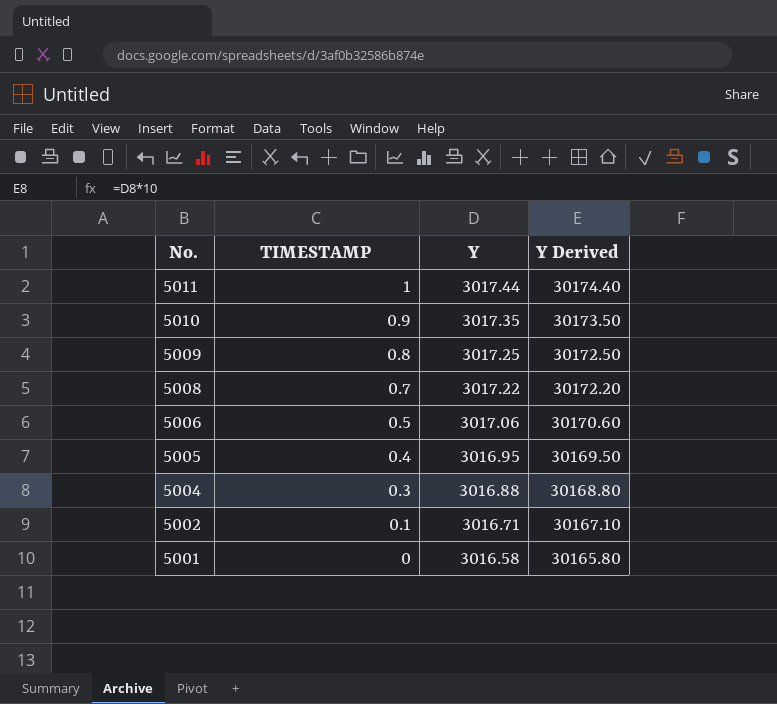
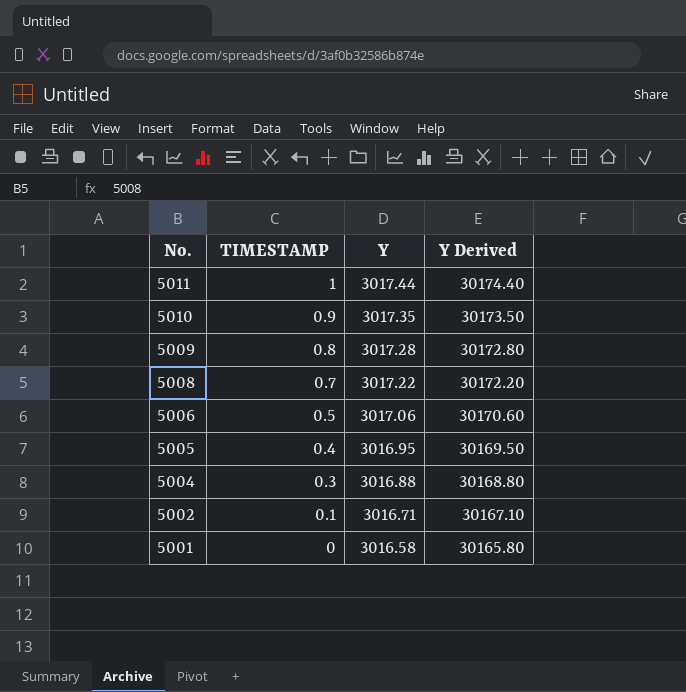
5009 | Y: 3017.25 -> 3017.28
5009 | Y Derived: 30172.50 -> 30172.80

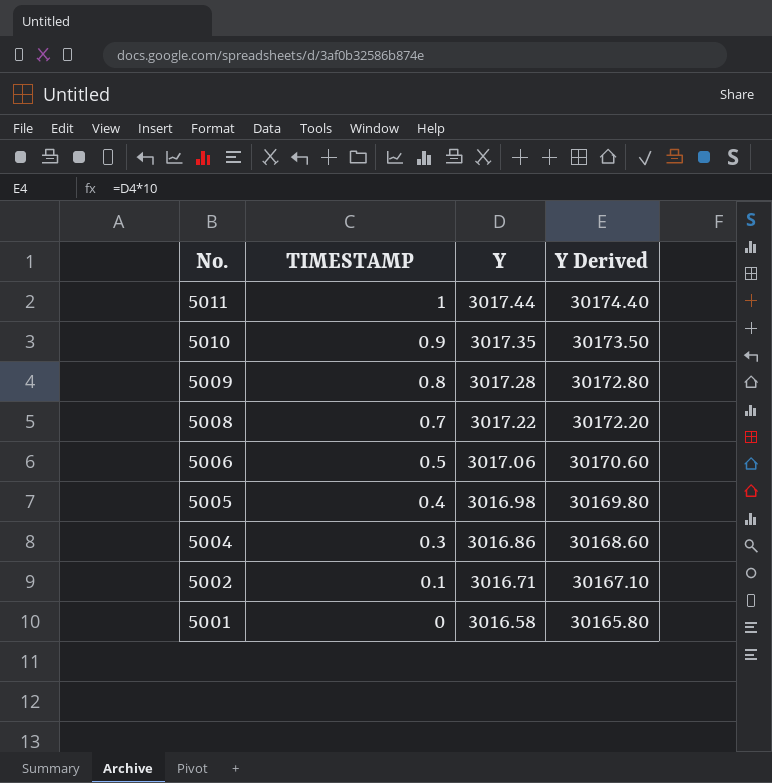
5005 | Y: 3016.95 -> 3016.98
5005 | Y Derived: 30169.50 -> 30169.80
5004 | Y: 3016.88 -> 3016.86
5004 | Y Derived: 30168.80 -> 30168.60

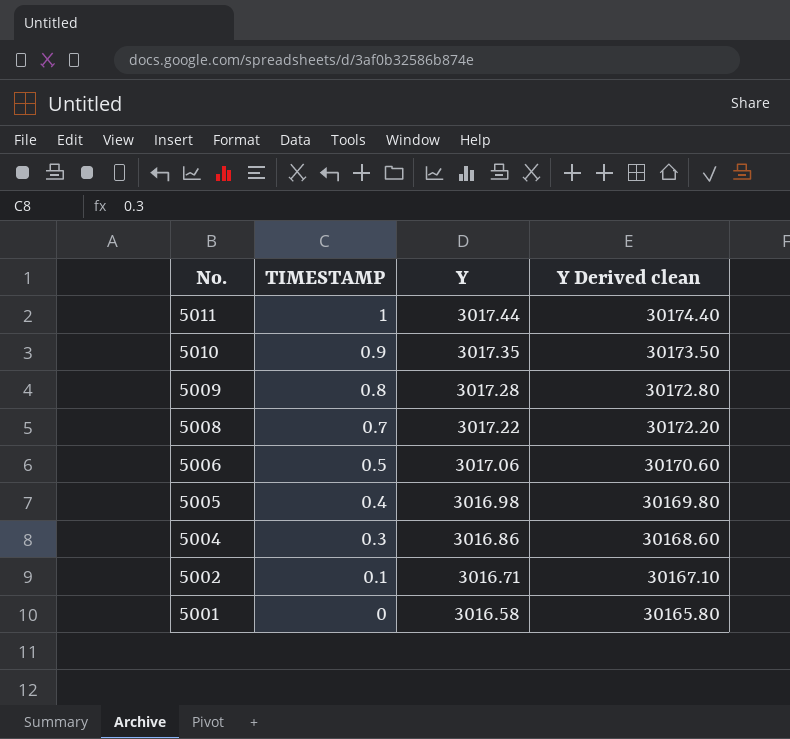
column name: Y Derived -> Y Derived clean

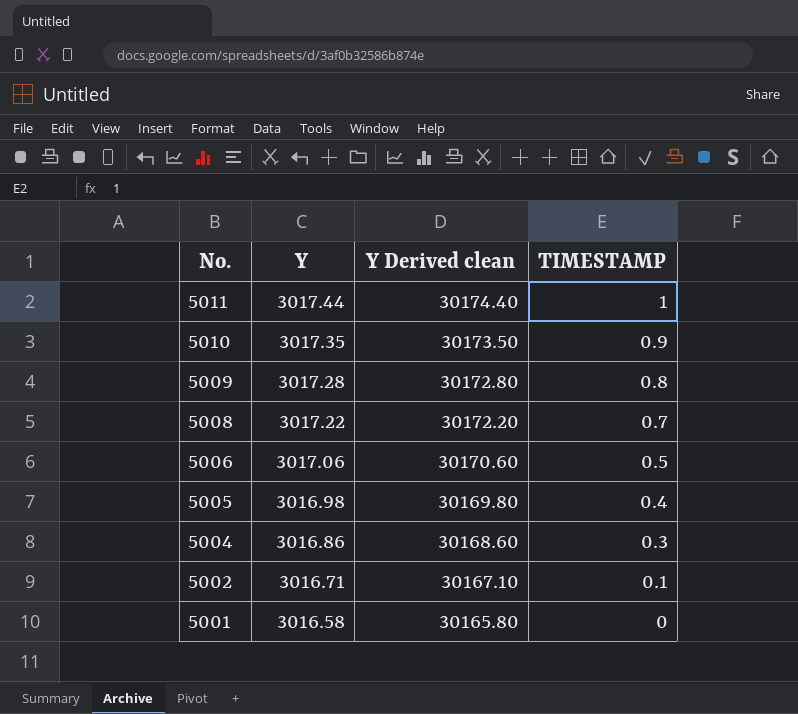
column TIMESTAMP | position: 2 -> 4

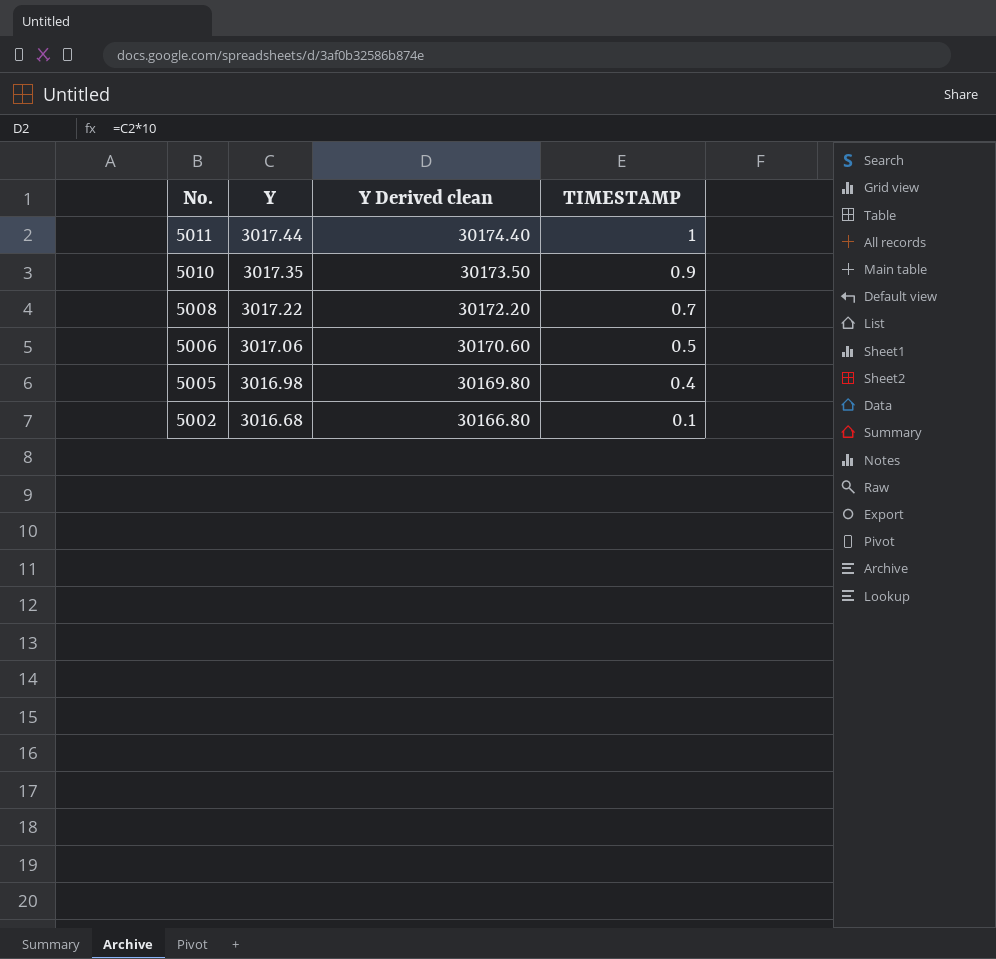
row 5009: 3017.28 | 30172.80 | 0.8 -> none
row 5004: 3016.86 | 30168.60 | 0.3 -> none
row 5001: 3016.58 | 30165.80 | 0 -> none
5002 | Y: 3016.71 -> 3016.68
5002 | Y Derived clean: 30167.10 -> 30166.80

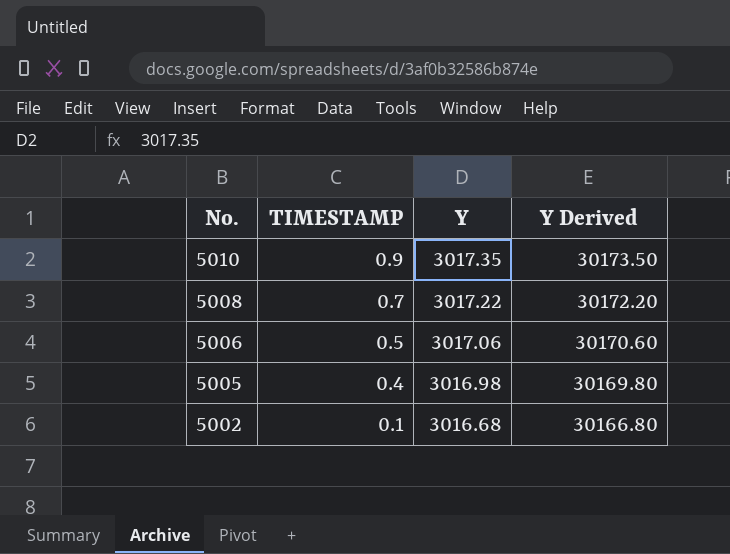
column TIMESTAMP | position: 4 -> 2
column name: Y Derived clean -> Y Derived
row 5011: 3017.44 | 30174.40 | 1 -> none

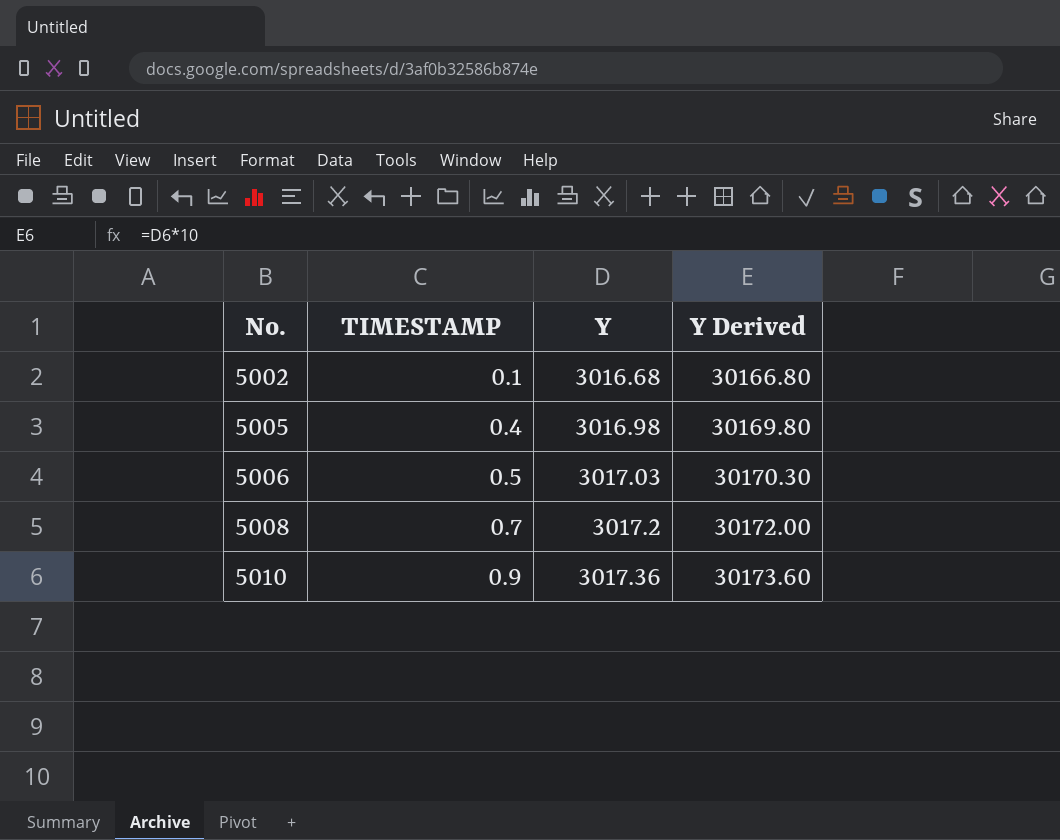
row order: No. descending -> No. ascending
5006 | Y: 3017.06 -> 3017.03
5006 | Y Derived: 30170.60 -> 30170.30
5008 | Y: 3017.22 -> 3017.2
5008 | Y Derived: 30172.20 -> 30172.00
5010 | Y: 3017.35 -> 3017.36
5010 | Y Derived: 30173.50 -> 30173.60

